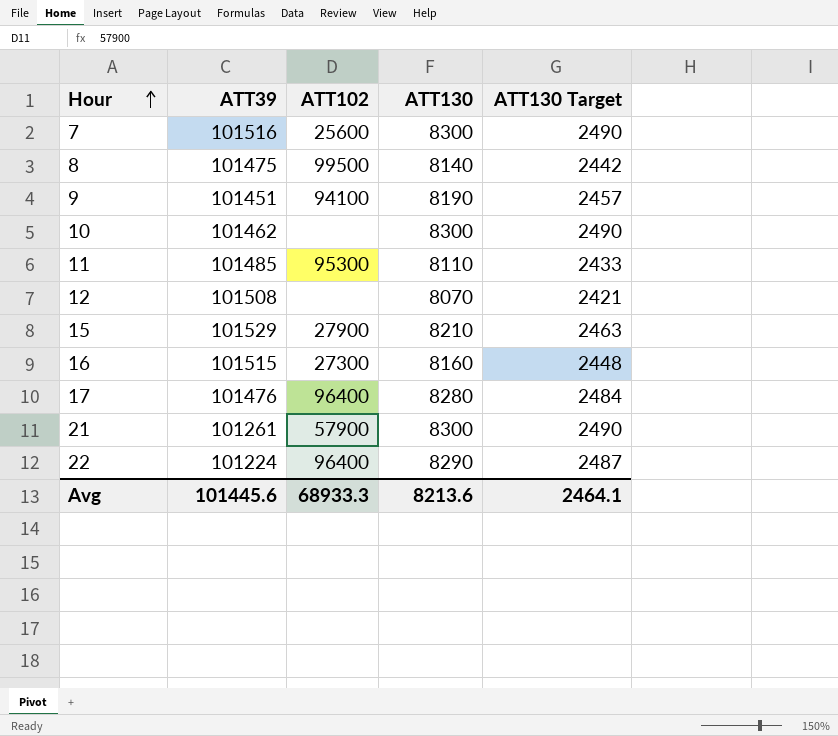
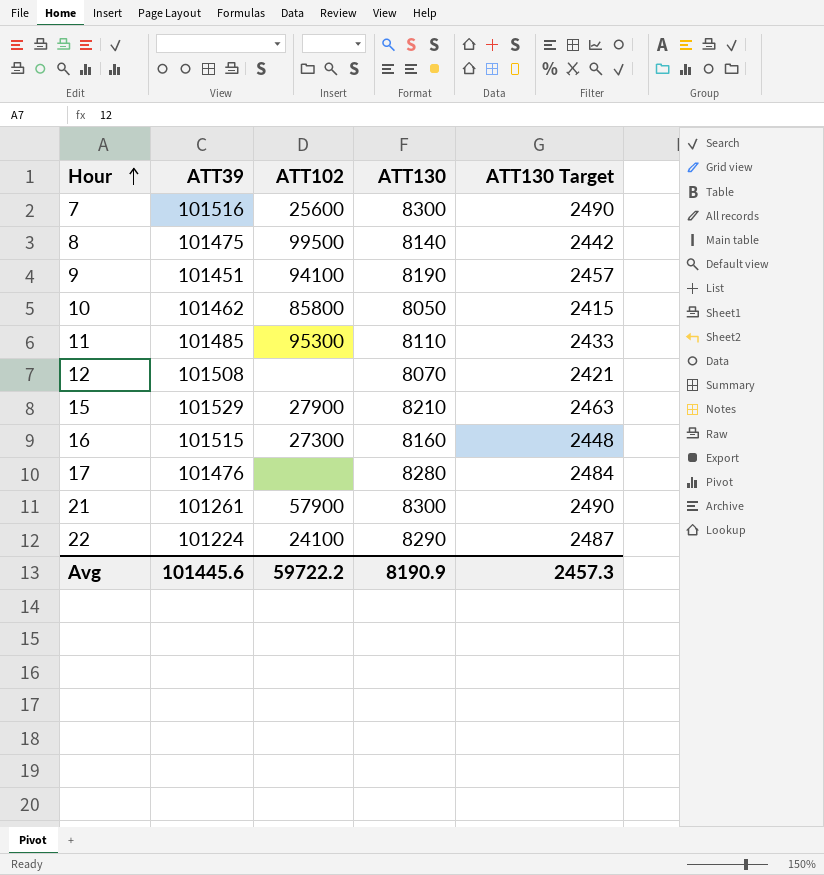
10 | ATT102: none -> 85800
10 | ATT130: 8300 -> 8050
10 | ATT130 Target: 2490 -> 2415
17 | ATT102: 96400 -> none
22 | ATT102: 96400 -> 24100
Avg | ATT102: 68933.3 -> 59722.2
Avg | ATT130: 8213.6 -> 8190.9
Avg | ATT130 Target: 2464.1 -> 2457.3

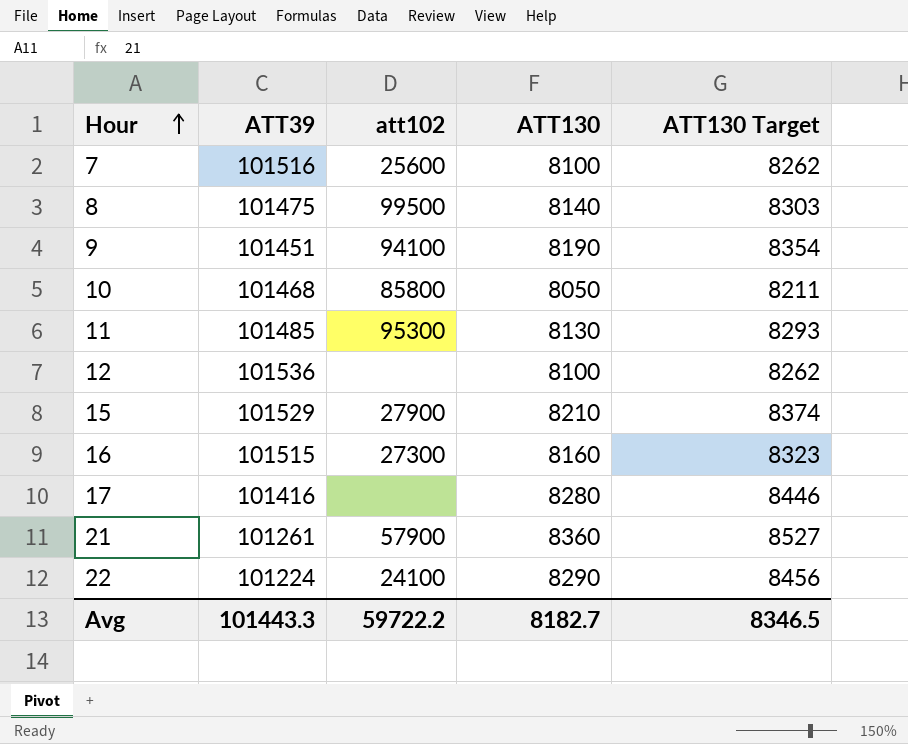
column name: ATT102 -> att102
column ATT130 Target | formula: [ATT130] * 0.3 -> [ATT130] * 1.02
7 | ATT130: 8300 -> 8100
10 | ATT39: 101462 -> 101468
11 | ATT130: 8110 -> 8130
12 | ATT39: 101508 -> 101536
12 | ATT130: 8070 -> 8100
17 | ATT39: 101476 -> 101416
21 | ATT130: 8300 -> 8360
Avg | ATT39: 101445.6 -> 101443.3
Avg | ATT130: 8190.9 -> 8182.7
Avg | ATT130 Target: 2457.3 -> 8346.5

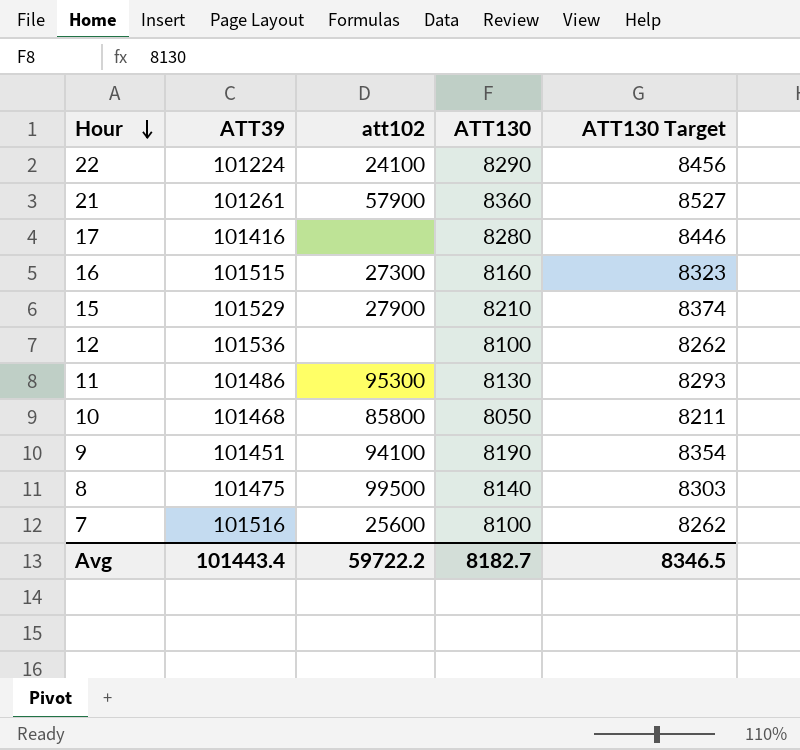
row order: Hour ascending -> Hour descending
11 | ATT39: 101485 -> 101486
Avg | ATT39: 101443.3 -> 101443.4

